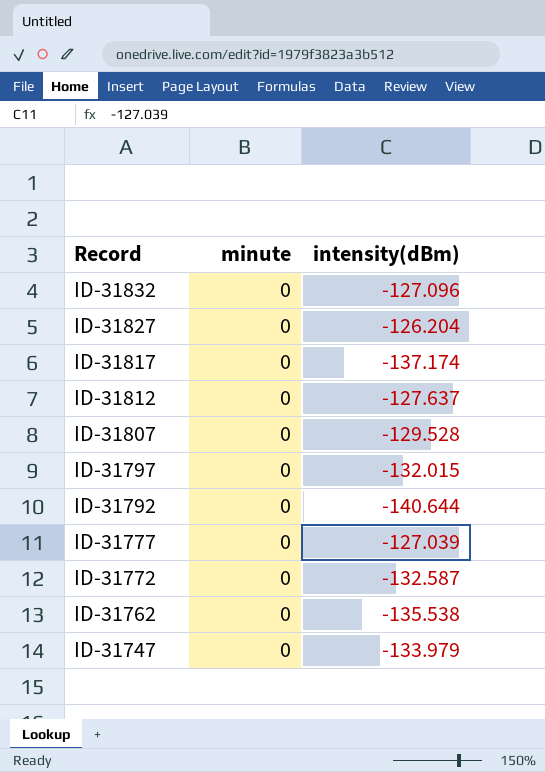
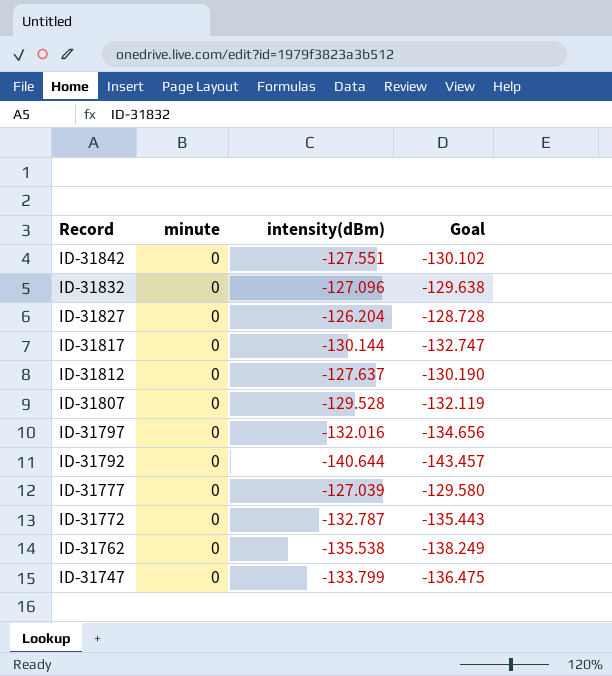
column Goal | formula: none -> [intensity(dBm)] * 1.02
row ID-31842: none -> 0 | -127.551 | -130.102
ID-31817 | intensity(dBm): -137.174 -> -130.144
ID-31797 | intensity(dBm): -132.015 -> -132.016
ID-31772 | intensity(dBm): -132.587 -> -132.787
ID-31747 | intensity(dBm): -133.979 -> -133.799

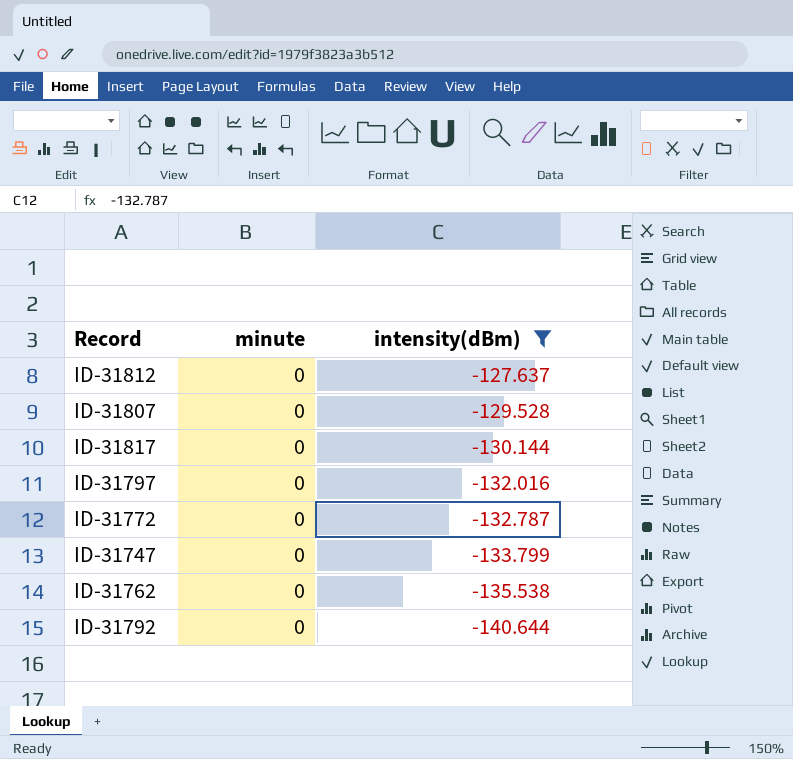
filter: none -> intensity(dBm) <= -127.637
row order: Record descending -> intensity(dBm) descending
column Goal | formula: [intensity(dBm)] * 1.02 -> none

